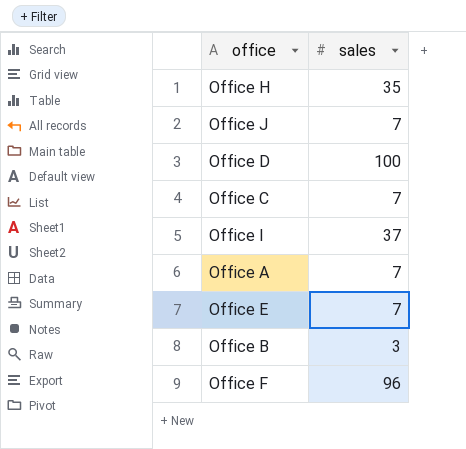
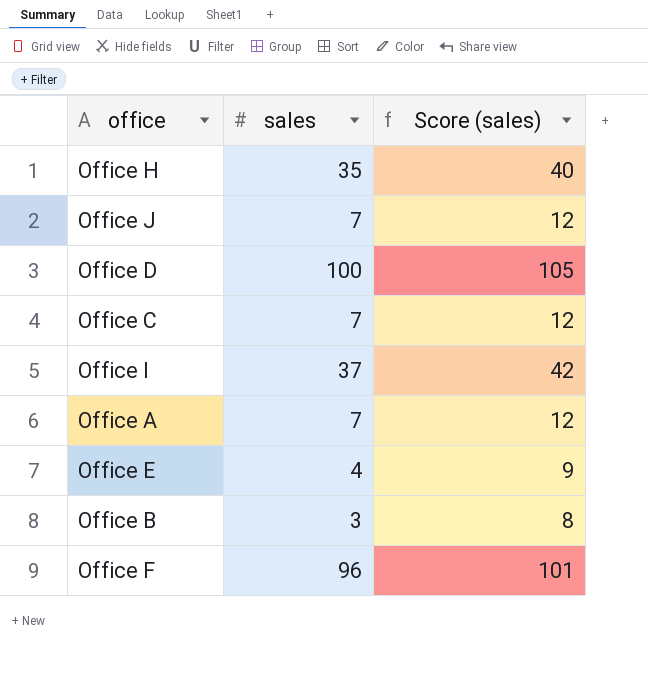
column Score (sales) | formula: none -> [sales] + 5
Office E | sales: 7 -> 4

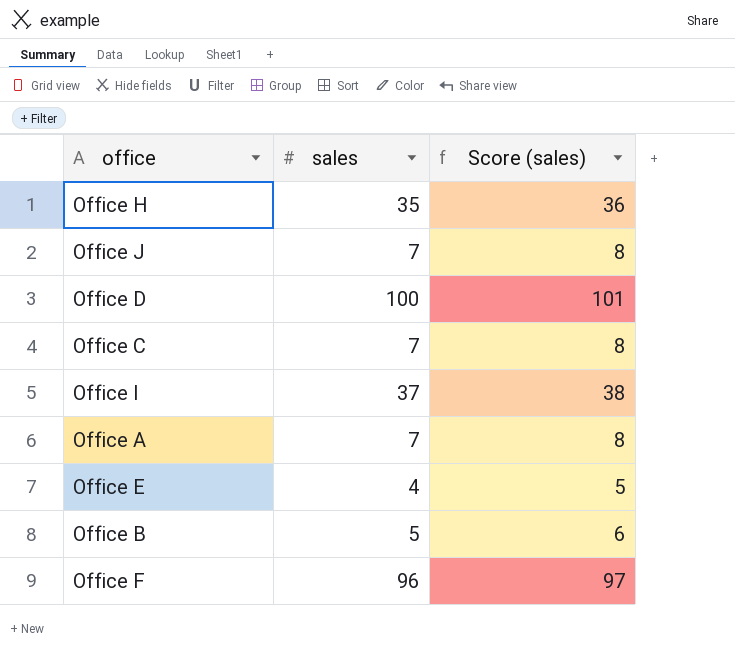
column Score (sales) | formula: [sales] + 5 -> [sales] + 1
Office B | sales: 3 -> 5

